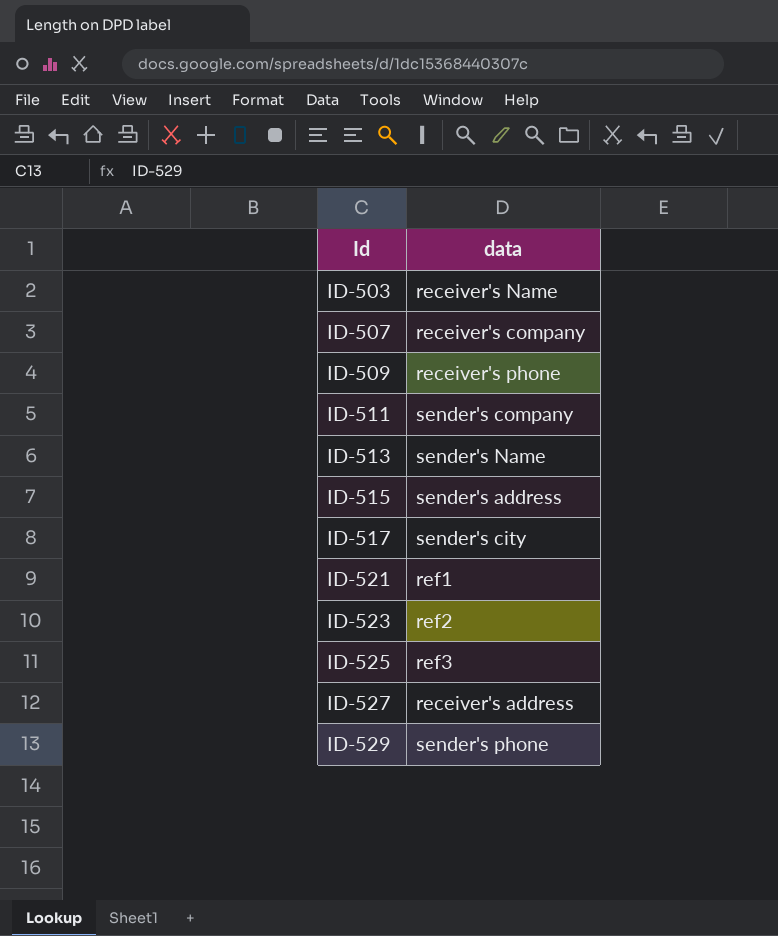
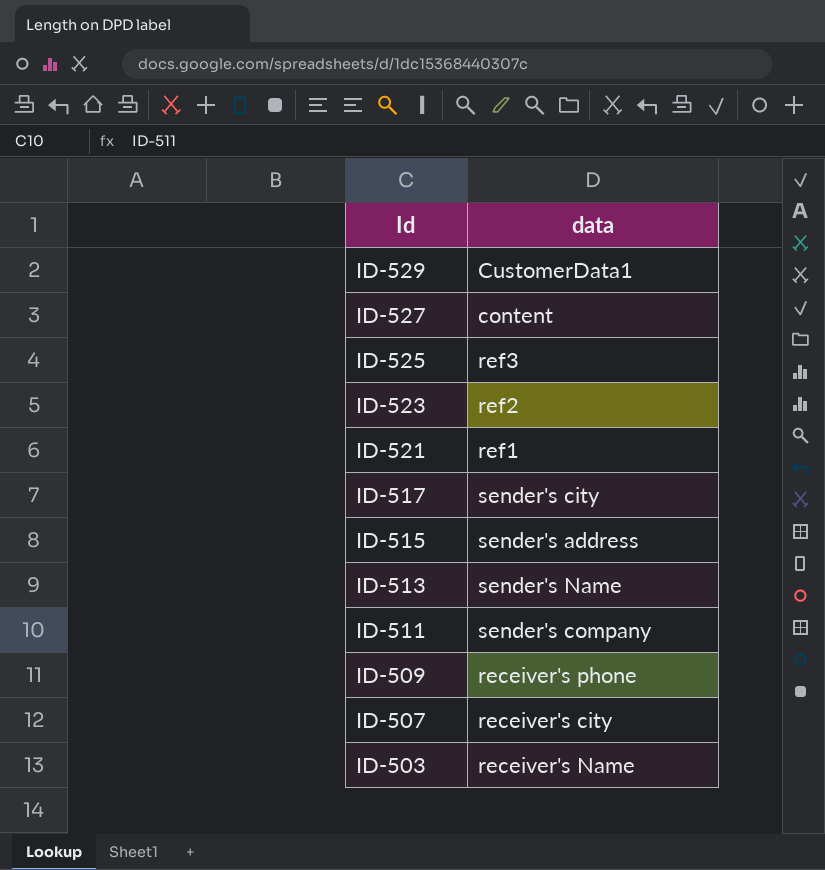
row order: Id ascending -> Id descending
ID-529 | data: sender's phone -> CustomerData1
ID-527 | data: receiver's address -> content
ID-507 | data: receiver's company -> receiver's city

